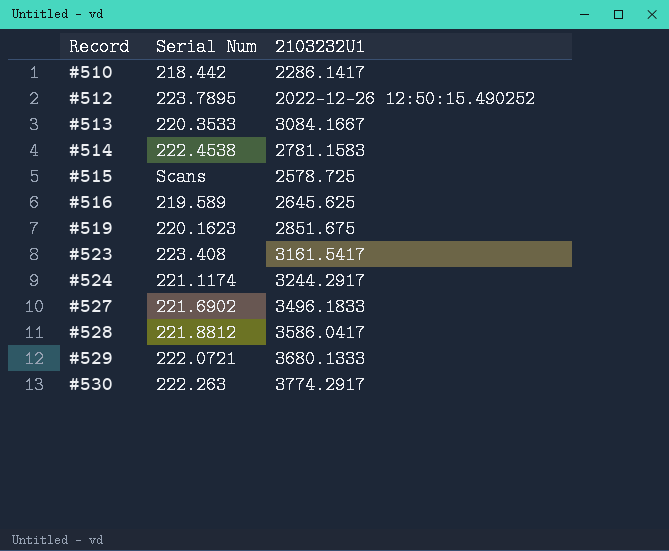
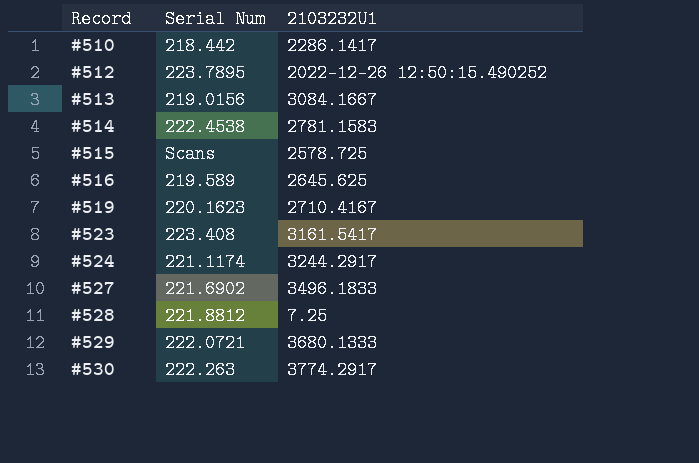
#513 | Serial Num: 220.3533 -> 219.0156
#519 | 2103232U1: 2851.675 -> 2710.4167
#528 | 2103232U1: 3586.0417 -> 7.25

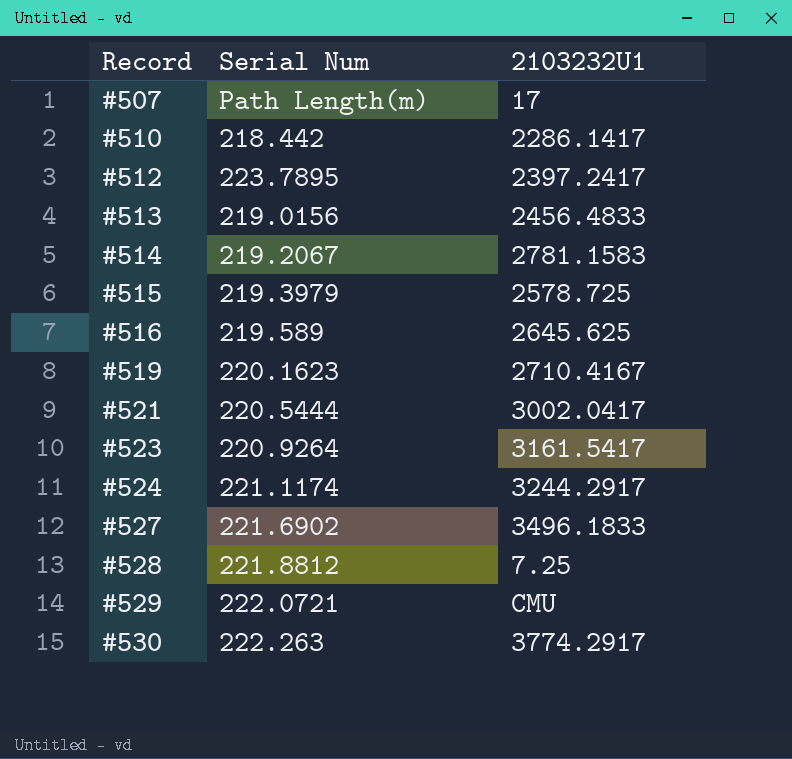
row #507: none -> Path Length(m) | 17
#512 | 2103232U1: 2022-12-26 12:50:15.490252 -> 2397.2417
#513 | 2103232U1: 3084.1667 -> 2456.4833
#514 | Serial Num: 222.4538 -> 219.2067
#515 | Serial Num: Scans -> 219.3979
row #521: none -> 220.5444 | 3002.0417
#523 | Serial Num: 223.408 -> 220.9264
#529 | 2103232U1: 3680.1333 -> CMU

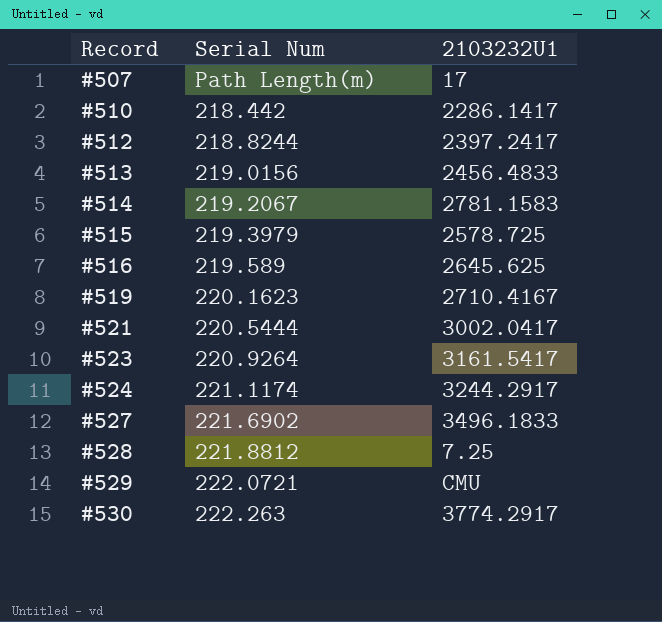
#512 | Serial Num: 223.7895 -> 218.8244

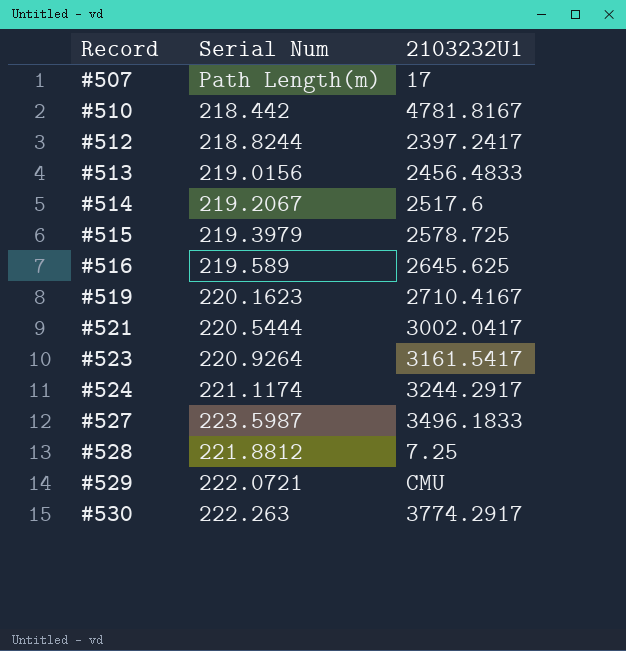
#510 | 2103232U1: 2286.1417 -> 4781.8167
#514 | 2103232U1: 2781.1583 -> 2517.6
#527 | Serial Num: 221.6902 -> 223.5987

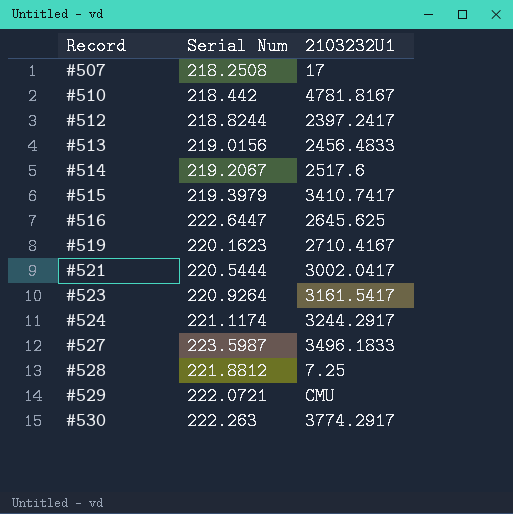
#507 | Serial Num: Path Length(m) -> 218.2508
#515 | 2103232U1: 2578.725 -> 3410.7417
#516 | Serial Num: 219.589 -> 222.6447

